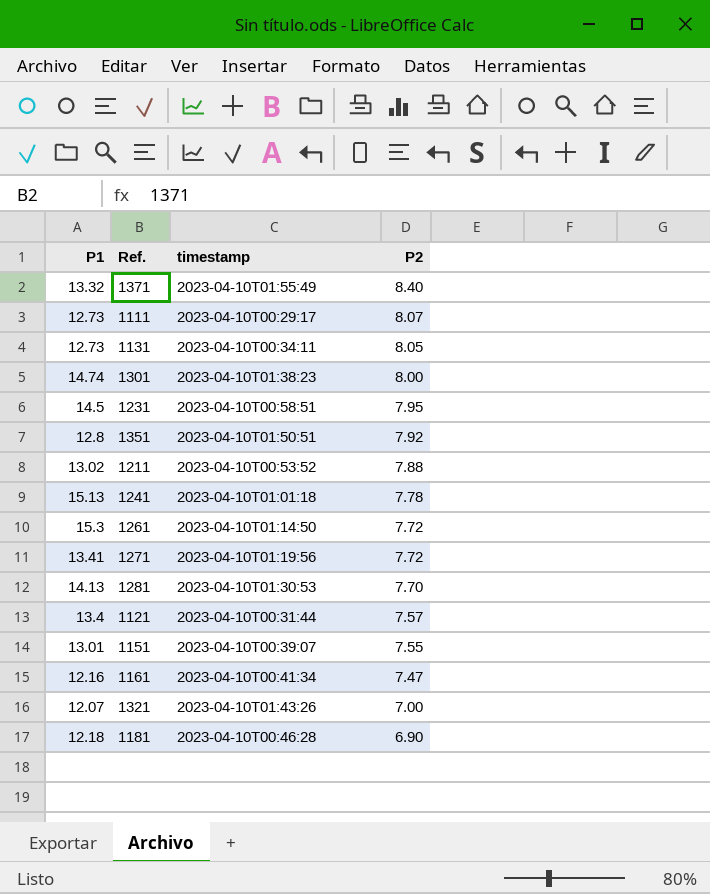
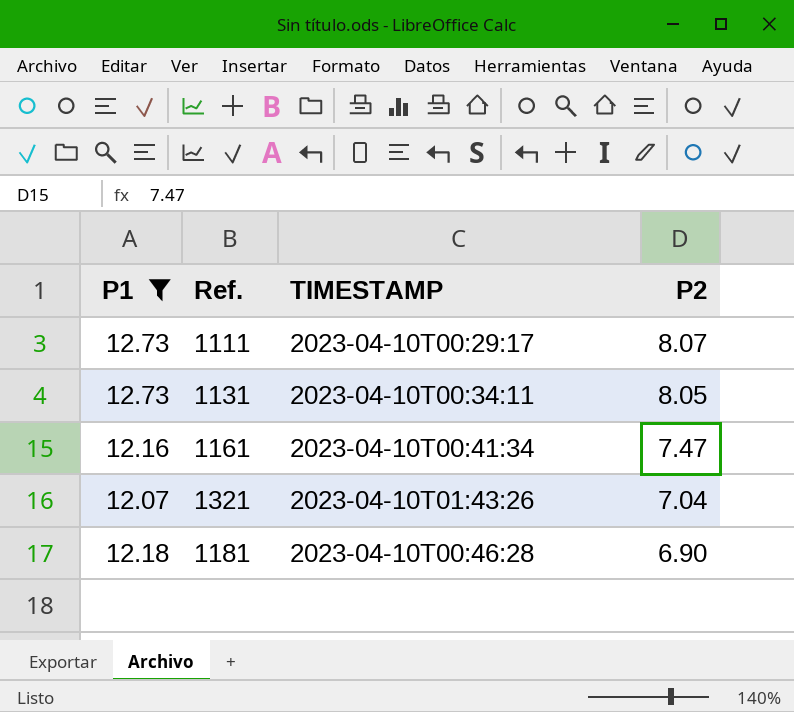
filter: none -> P1 <= 12.73
column name: timestamp -> TIMESTAMP
1321 | P2: 7.00 -> 7.04

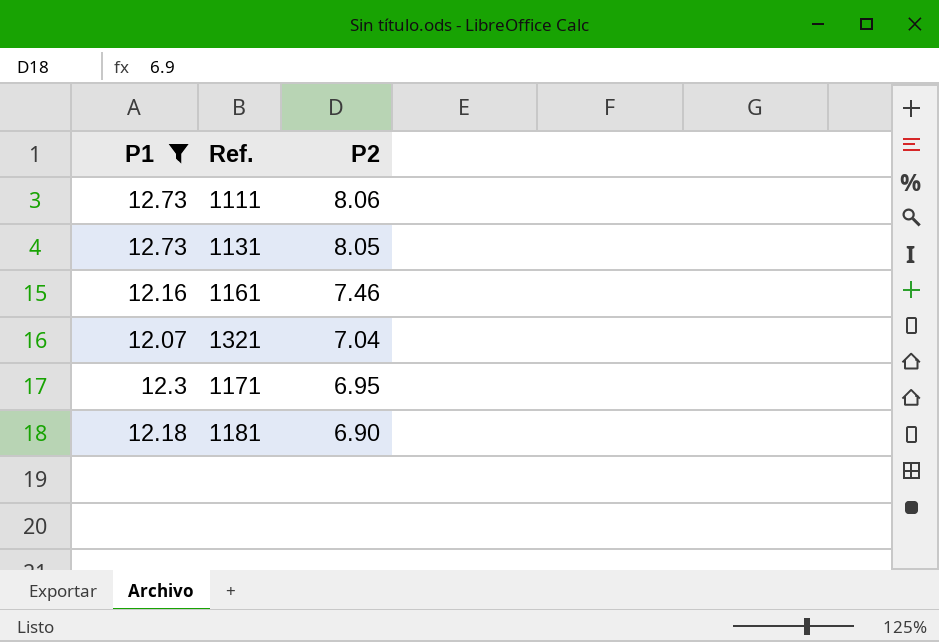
column TIMESTAMP | position: 3 -> none
1111 | P2: 8.07 -> 8.06
1161 | P2: 7.47 -> 7.46
row 1171: none -> 12.3 | 6.95

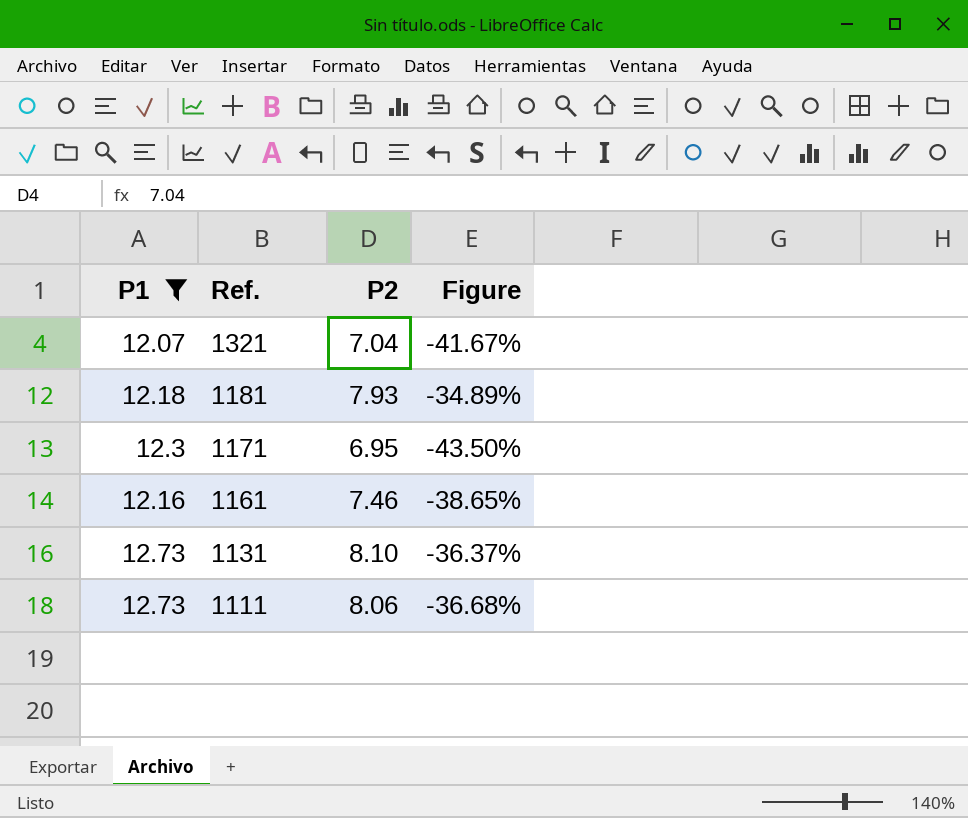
row order: P2 descending -> Ref. descending
column Figure | formula: none -> ([P2] - [P1]) / [P1]
1181 | P2: 6.90 -> 7.93
1131 | P2: 8.05 -> 8.10

